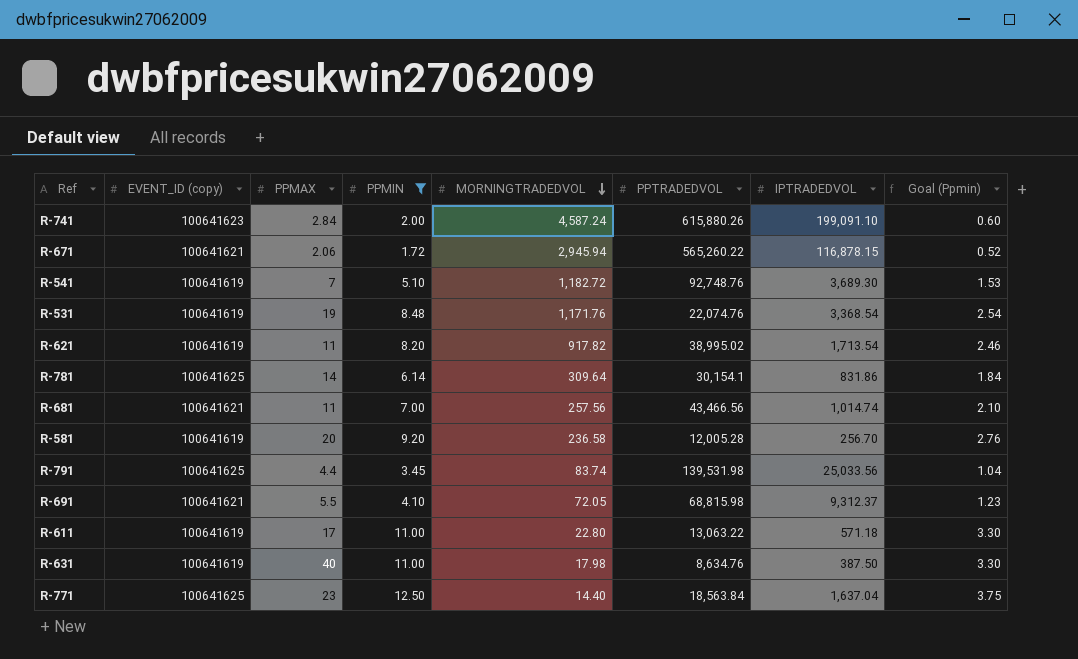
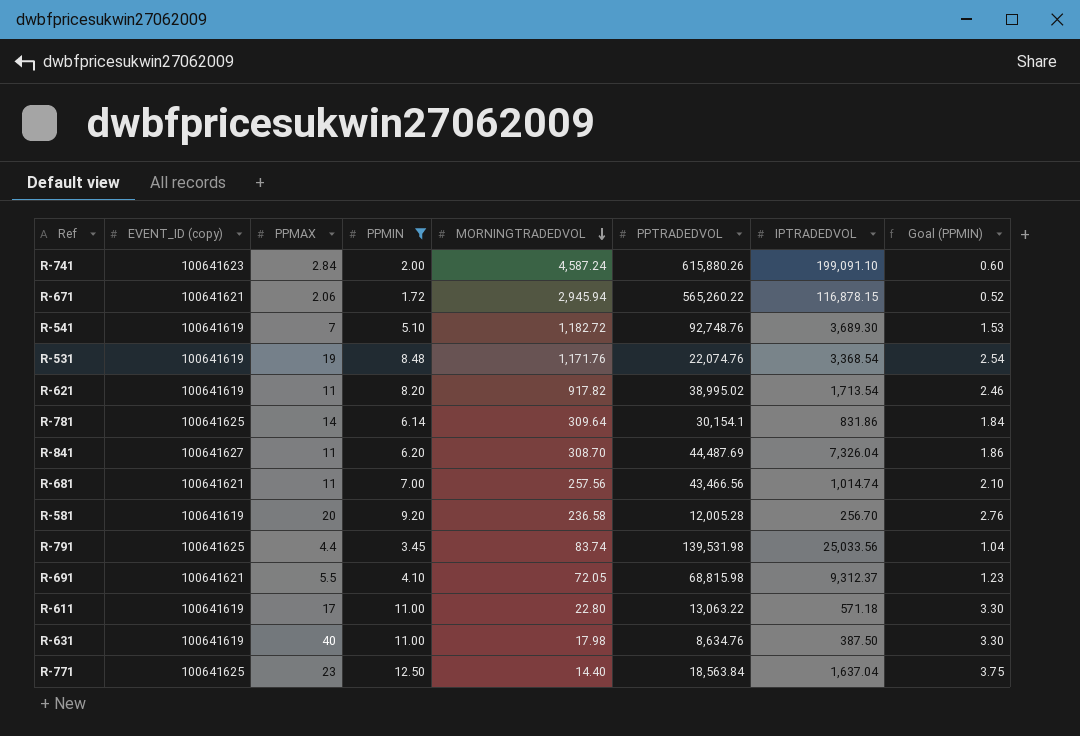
column name: Goal (Ppmin) -> Goal (PPMIN)
row R-841: none -> 100641627 | 11 | 6.20 | 308.70 | 44,487.69 | 7,326.04 | 1.86

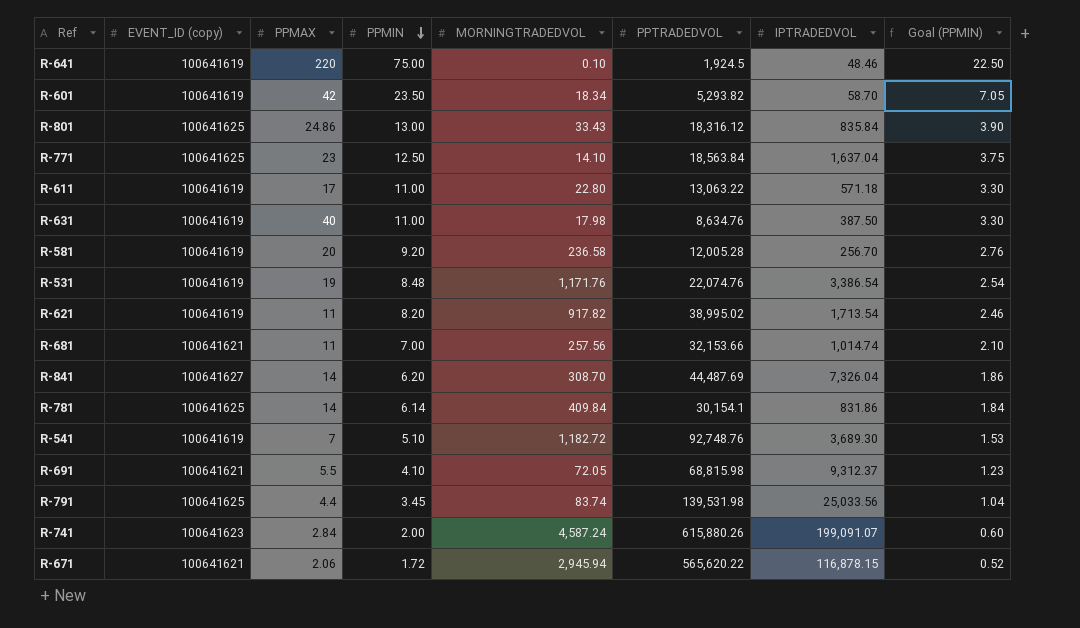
filter: PPMIN <= 12.50 -> none
row order: MORNINGTRADEDVOL descending -> PPMIN descending
R-771 | MORNINGTRADEDVOL: 14.40 -> 14.10
R-531 | IPTRADEDVOL: 3,368.54 -> 3,386.54
R-681 | PPTRADEDVOL: 43,466.56 -> 32,153.66
R-841 | PPMAX: 11 -> 14
R-781 | MORNINGTRADEDVOL: 309.64 -> 409.84
R-741 | IPTRADEDVOL: 199,091.10 -> 199,091.07
R-671 | PPTRADEDVOL: 565,260.22 -> 565,620.22

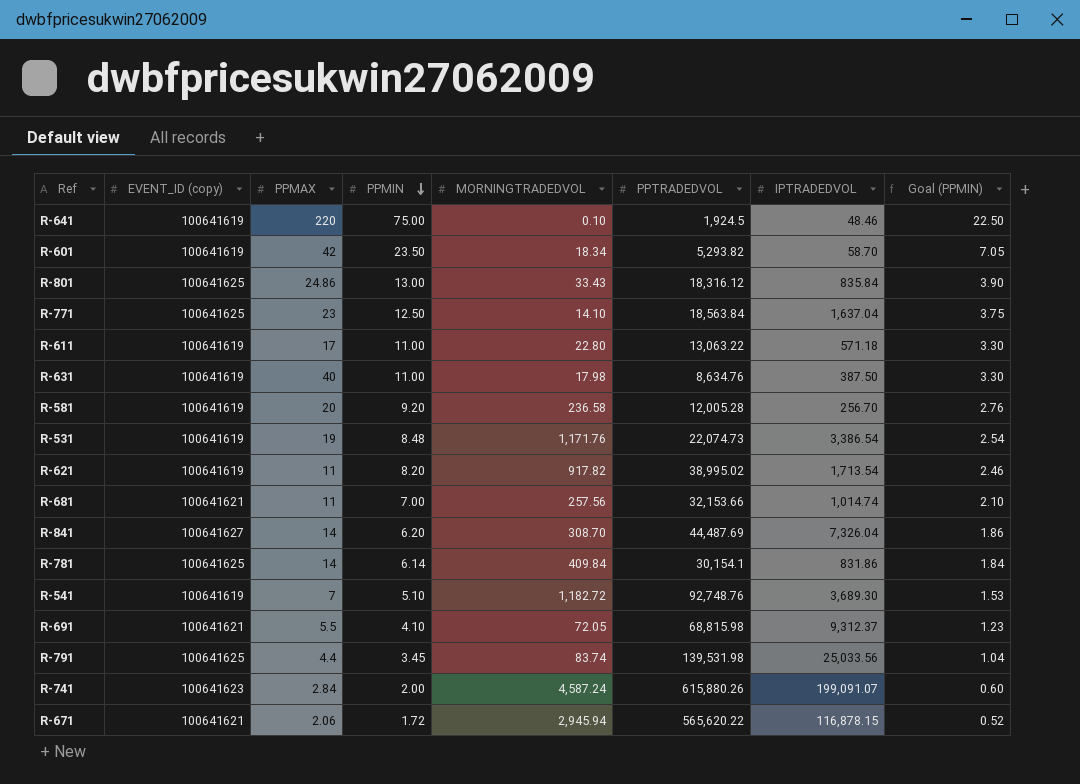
R-531 | PPTRADEDVOL: 22,074.76 -> 22,074.73

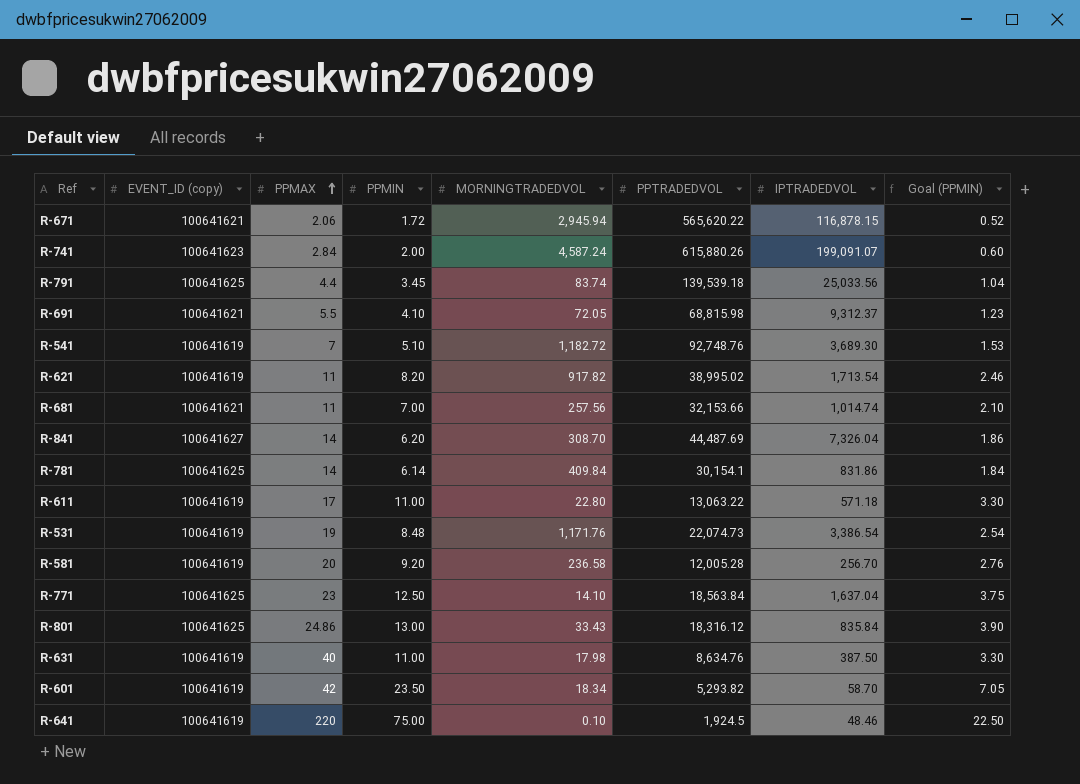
row order: PPMIN descending -> PPMAX ascending
R-791 | PPTRADEDVOL: 139,531.98 -> 139,539.18

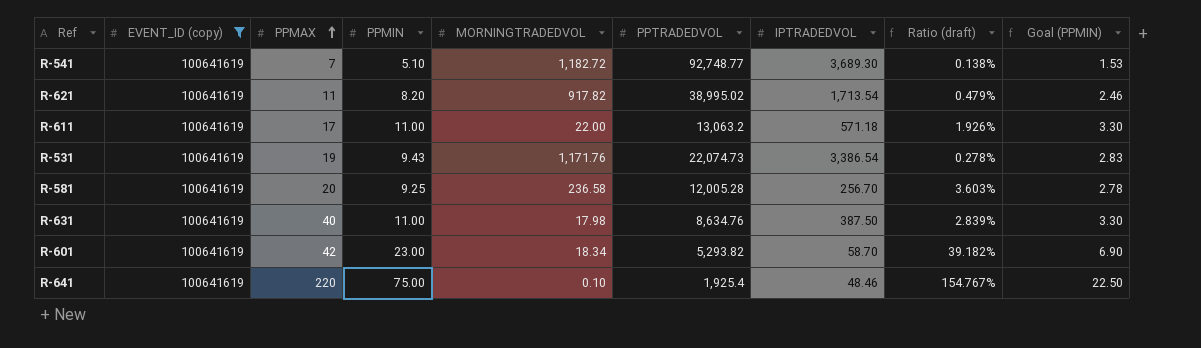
filter: none -> EVENT_ID (copy) = 100641619
column Ratio (draft) | formula: none -> [PPMIN] / [IPTRADEDVOL]
R-541 | PPTRADEDVOL: 92,748.76 -> 92,748.77
R-611 | MORNINGTRADEDVOL: 22.80 -> 22.00
R-611 | PPTRADEDVOL: 13,063.22 -> 13,063.2
R-531 | PPMIN: 8.48 -> 9.43
R-531 | Goal (PPMIN): 2.54 -> 2.83
R-581 | PPMIN: 9.20 -> 9.25
R-581 | Goal (PPMIN): 2.76 -> 2.78
R-601 | PPMIN: 23.50 -> 23.00
R-601 | Goal (PPMIN): 7.05 -> 6.90
R-641 | PPTRADEDVOL: 1,924.5 -> 1,925.4

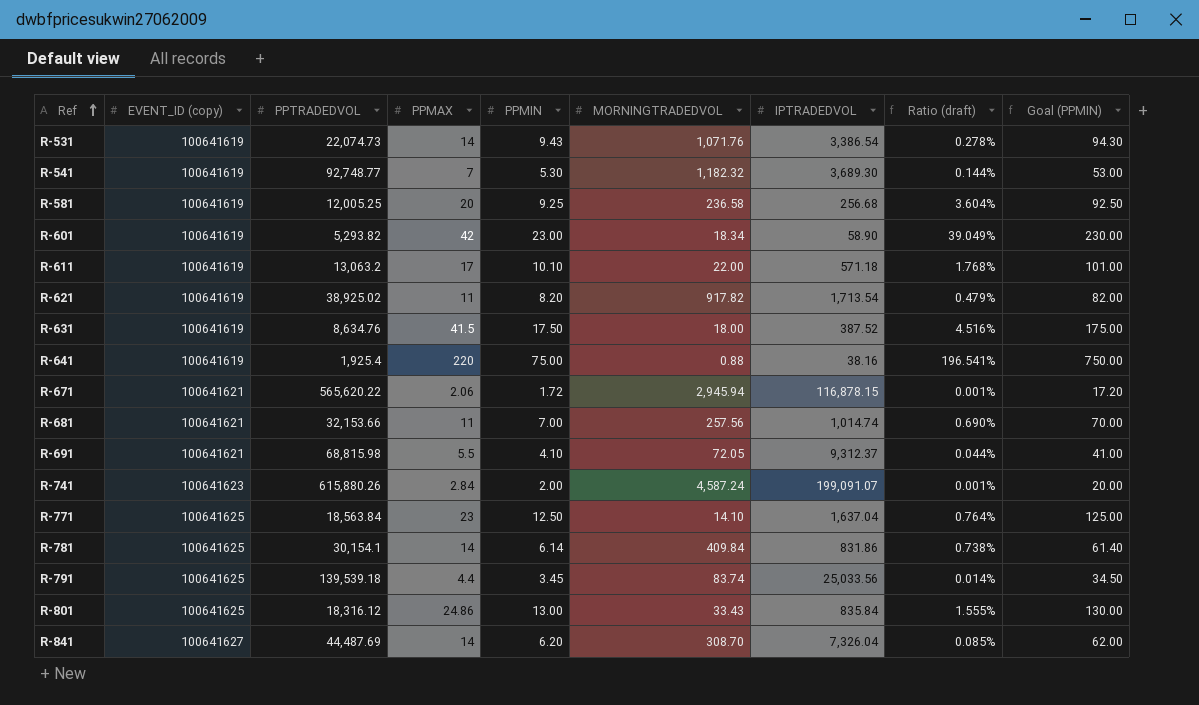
filter: EVENT_ID (copy) = 100641619 -> none
row order: PPMAX ascending -> Ref ascending
column PPTRADEDVOL | position: 6 -> 3
column Goal (PPMIN) | formula: [PPMIN] * 0.3 -> [PPMIN] * 10
R-531 | PPMAX: 19 -> 14
R-531 | MORNINGTRADEDVOL: 1,171.76 -> 1,071.76
R-541 | PPMIN: 5.10 -> 5.30
R-541 | MORNINGTRADEDVOL: 1,182.72 -> 1,182.32
R-541 | Ratio (draft): 0.138% -> 0.144%
R-581 | PPTRADEDVOL: 12,005.28 -> 12,005.25
R-581 | IPTRADEDVOL: 256.70 -> 256.68
R-581 | Ratio (draft): 3.603% -> 3.604%
R-601 | IPTRADEDVOL: 58.70 -> 58.90
R-601 | Ratio (draft): 39.182% -> 39.049%
R-611 | PPMIN: 11.00 -> 10.10
R-611 | Ratio (draft): 1.926% -> 1.768%
R-621 | PPTRADEDVOL: 38,995.02 -> 38,925.02
R-631 | PPMAX: 40 -> 41.5
R-631 | PPMIN: 11.00 -> 17.50
R-631 | MORNINGTRADEDVOL: 17.98 -> 18.00
R-631 | IPTRADEDVOL: 387.50 -> 387.52
R-631 | Ratio (draft): 2.839% -> 4.516%
R-641 | MORNINGTRADEDVOL: 0.10 -> 0.88
R-641 | IPTRADEDVOL: 48.46 -> 38.16
R-641 | Ratio (draft): 154.767% -> 196.541%

